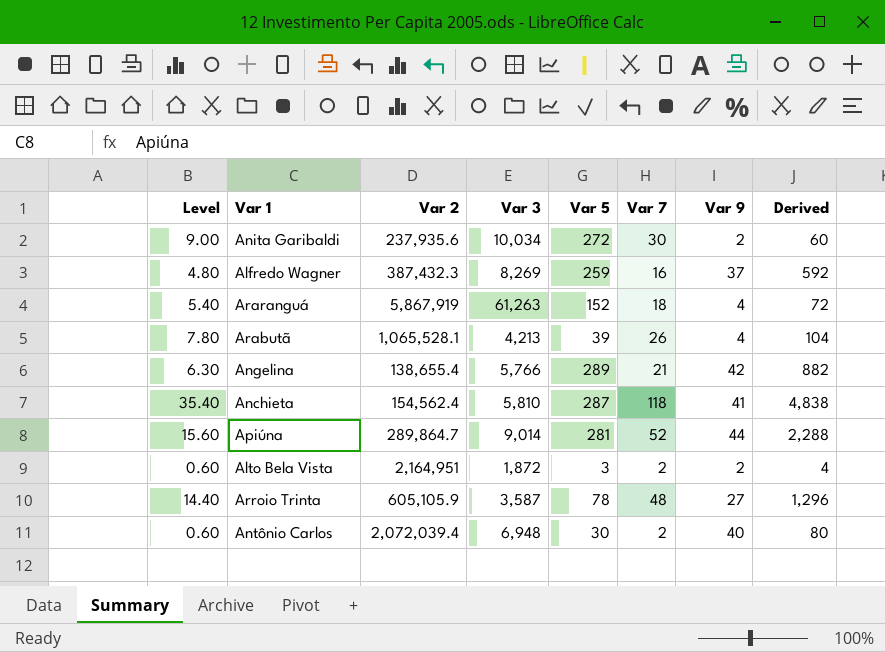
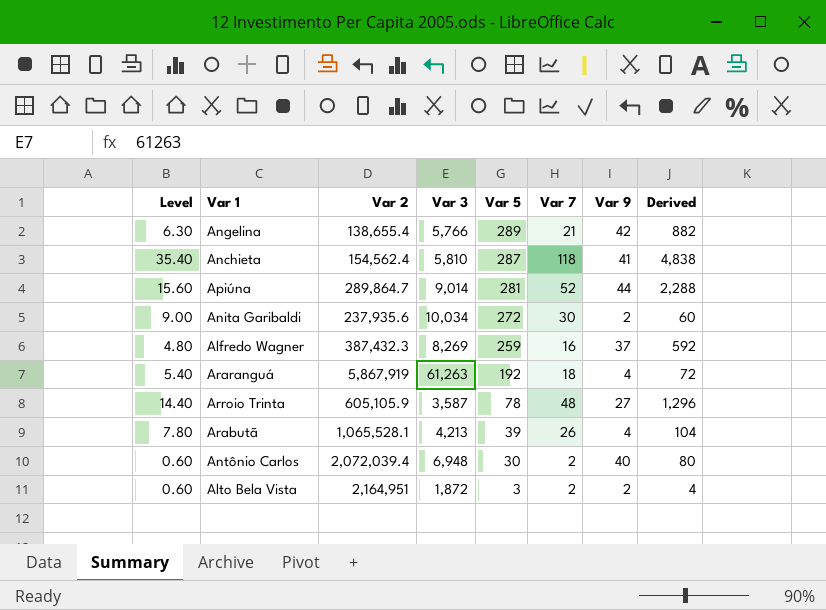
row order: none -> Var 5 descending
Araranguá | Var 5: 152 -> 192

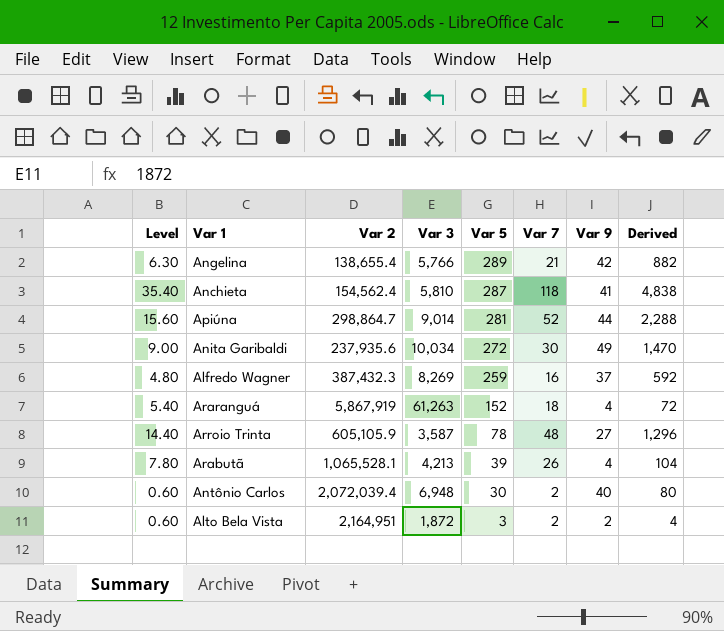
Apiúna | Var 2: 289,864.7 -> 298,864.7
Anita Garibaldi | Var 9: 2 -> 49
Anita Garibaldi | Derived: 60 -> 1,470
Araranguá | Var 5: 192 -> 152

